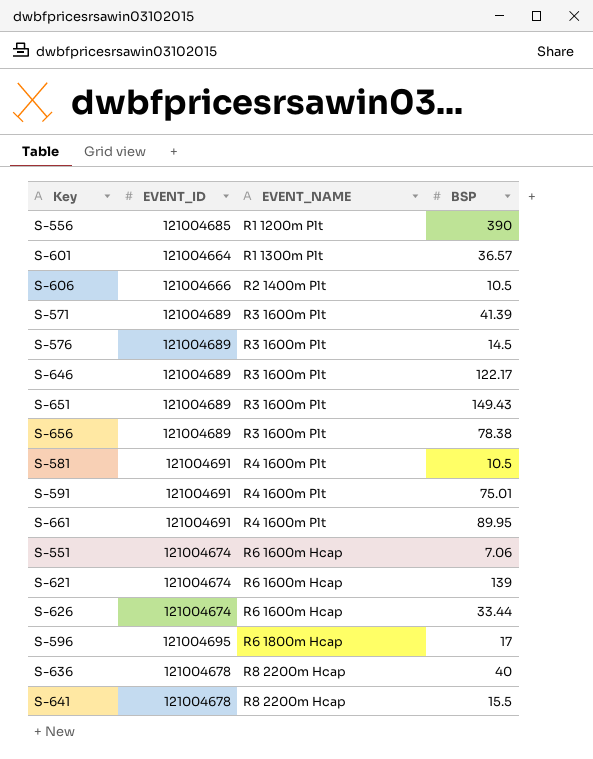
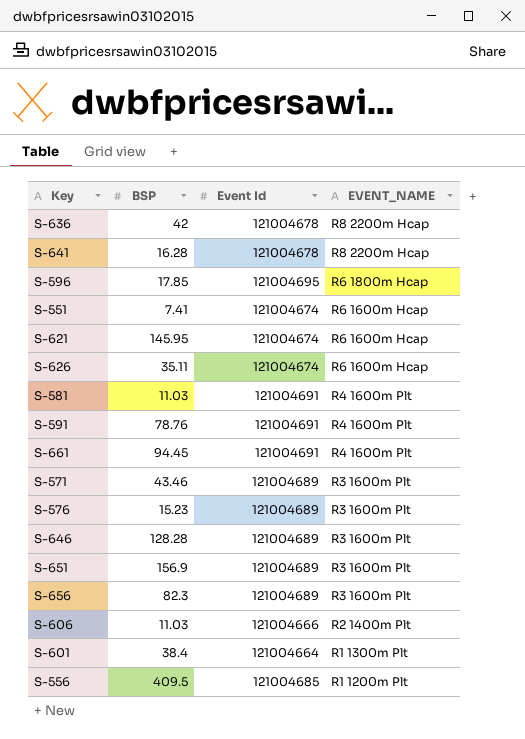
row order: EVENT_NAME ascending -> EVENT_NAME descending
column BSP | position: 4 -> 2
column name: EVENT_ID -> Event Id
S-636 | BSP: 40 -> 42
S-641 | BSP: 15.5 -> 16.28
S-596 | BSP: 17 -> 17.85
S-551 | BSP: 7.06 -> 7.41
S-621 | BSP: 139 -> 145.95
S-626 | BSP: 33.44 -> 35.11
S-581 | BSP: 10.5 -> 11.03
S-591 | BSP: 75.01 -> 78.76
S-661 | BSP: 89.95 -> 94.45
S-571 | BSP: 41.39 -> 43.46
S-576 | BSP: 14.5 -> 15.23
S-646 | BSP: 122.17 -> 128.28
S-651 | BSP: 149.43 -> 156.9
S-656 | BSP: 78.38 -> 82.3
S-606 | BSP: 10.5 -> 11.03
S-601 | BSP: 36.57 -> 38.4
S-556 | BSP: 390 -> 409.5

